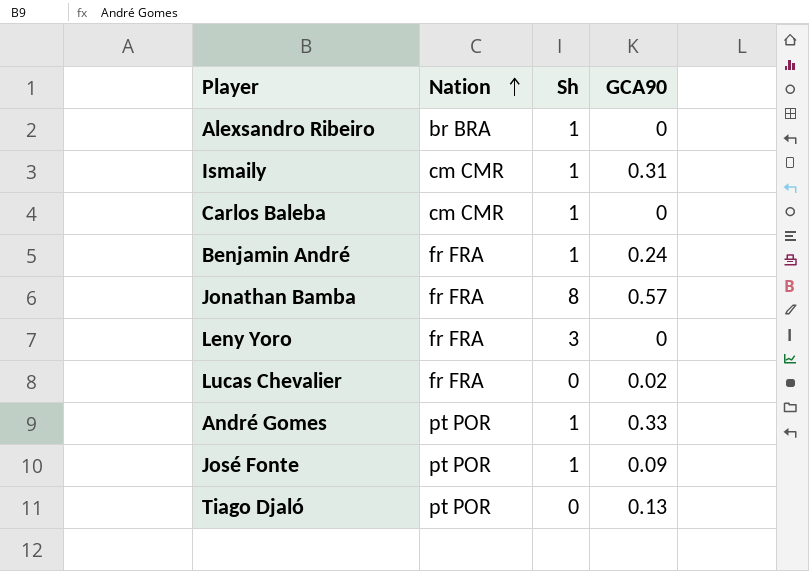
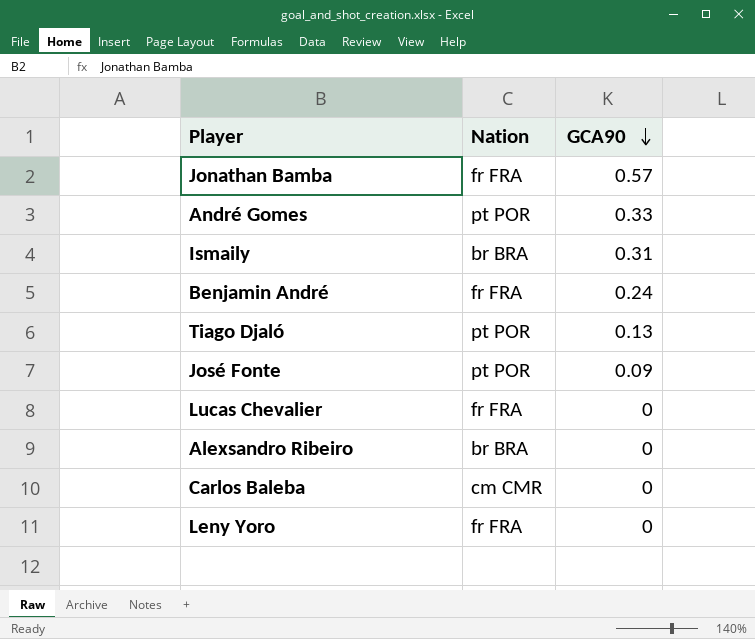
row order: Nation ascending -> GCA90 descending
column Sh | position: 3 -> none
Ismaily | Nation: cm CMR -> br BRA
Lucas Chevalier | GCA90: 0.02 -> 0

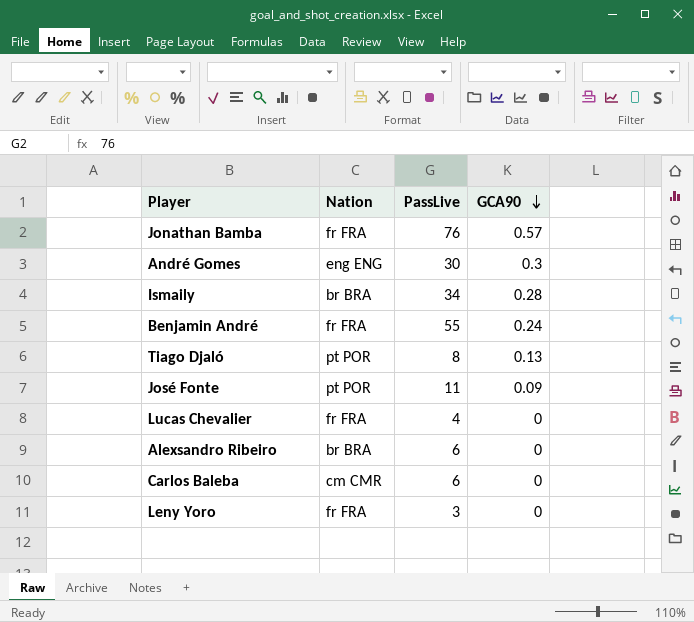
column PassLive | position: none -> 3
André Gomes | Nation: pt POR -> eng ENG
André Gomes | GCA90: 0.33 -> 0.3
Ismaily | GCA90: 0.31 -> 0.28

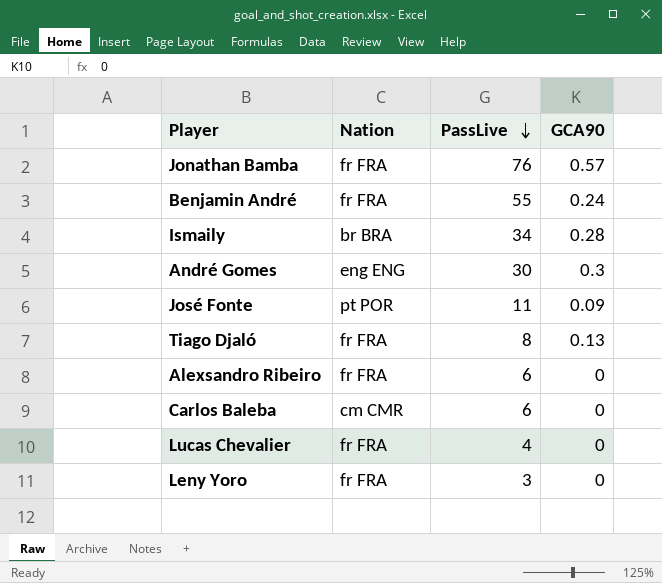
row order: GCA90 descending -> PassLive descending
Tiago Djaló | Nation: pt POR -> fr FRA
Alexsandro Ribeiro | Nation: br BRA -> fr FRA

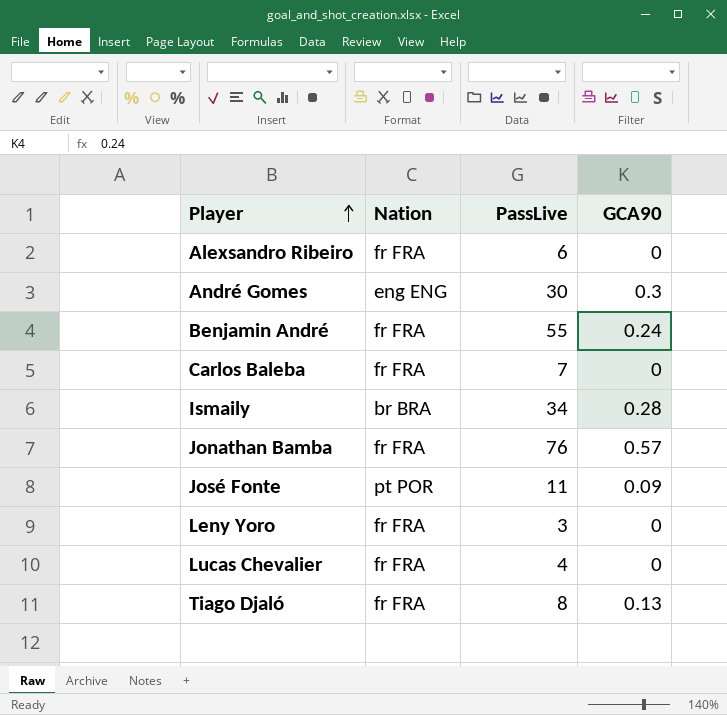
row order: PassLive descending -> Player ascending
Carlos Baleba | Nation: cm CMR -> fr FRA
Carlos Baleba | PassLive: 6 -> 7

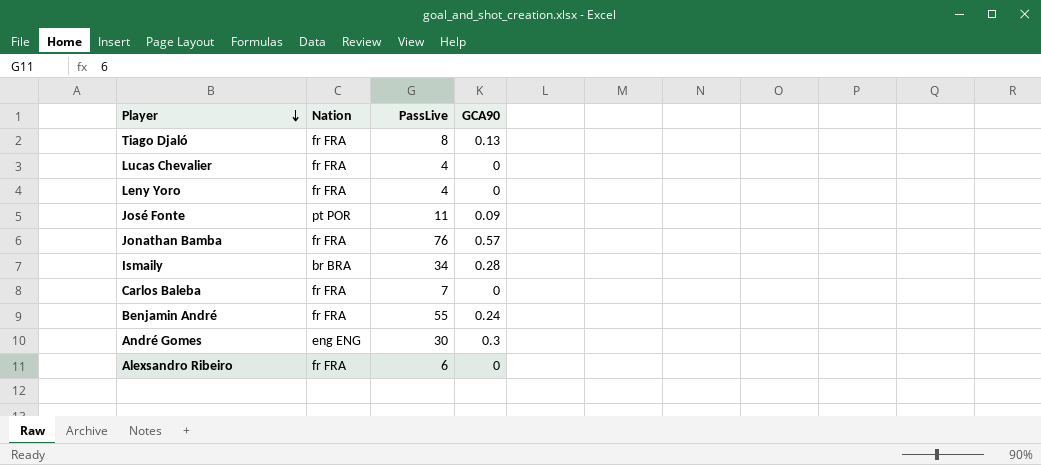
row order: Player ascending -> Player descending
Leny Yoro | PassLive: 3 -> 4

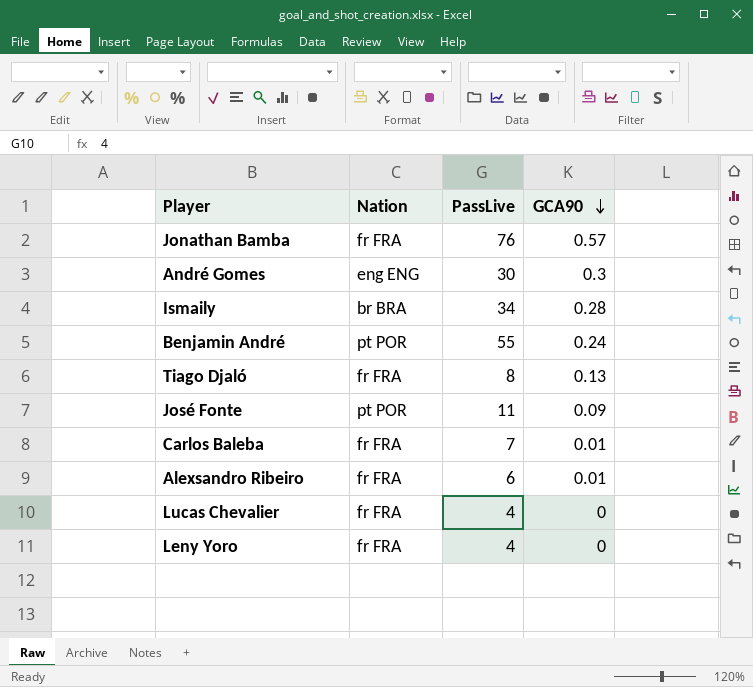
row order: Player descending -> GCA90 descending
Benjamin André | Nation: fr FRA -> pt POR
Carlos Baleba | GCA90: 0 -> 0.01
Alexsandro Ribeiro | GCA90: 0 -> 0.01

